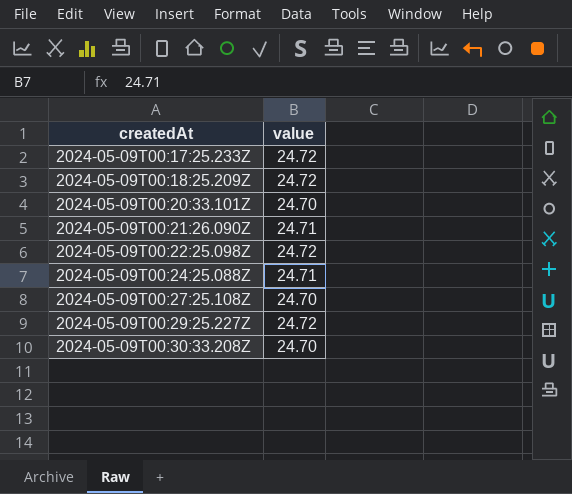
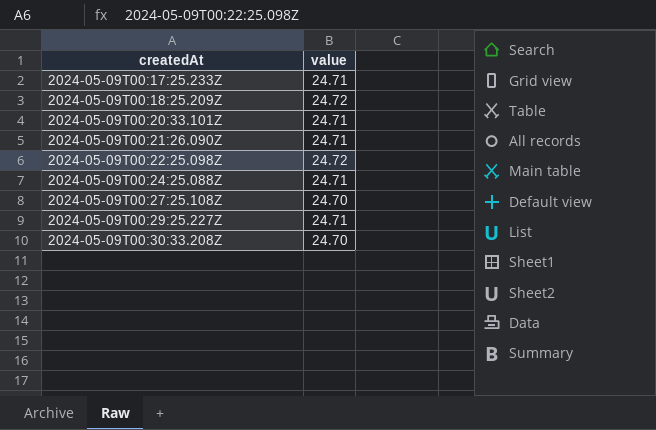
2024-05-09T00:17:25.233Z | value: 24.72 -> 24.71
2024-05-09T00:20:33.101Z | value: 24.70 -> 24.71
2024-05-09T00:29:25.227Z | value: 24.72 -> 24.71

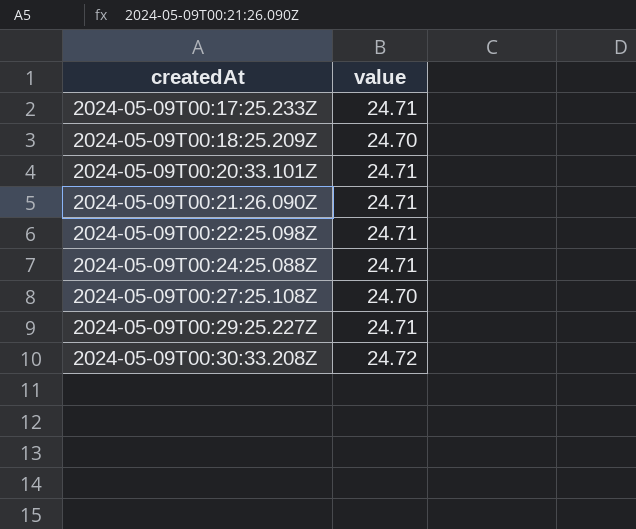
2024-05-09T00:18:25.209Z | value: 24.72 -> 24.70
2024-05-09T00:22:25.098Z | value: 24.72 -> 24.71
2024-05-09T00:30:33.208Z | value: 24.70 -> 24.72

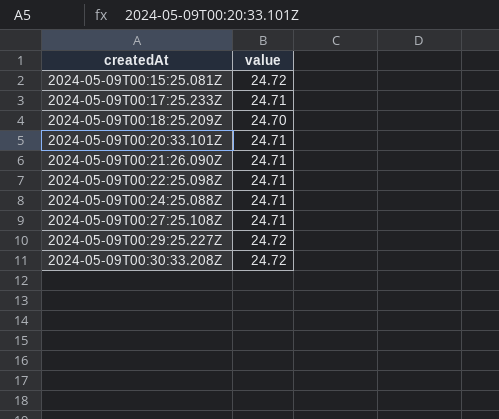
row 2024-05-09T00:15:25.081Z: none -> 24.72
2024-05-09T00:27:25.108Z | value: 24.70 -> 24.71
2024-05-09T00:29:25.227Z | value: 24.71 -> 24.72

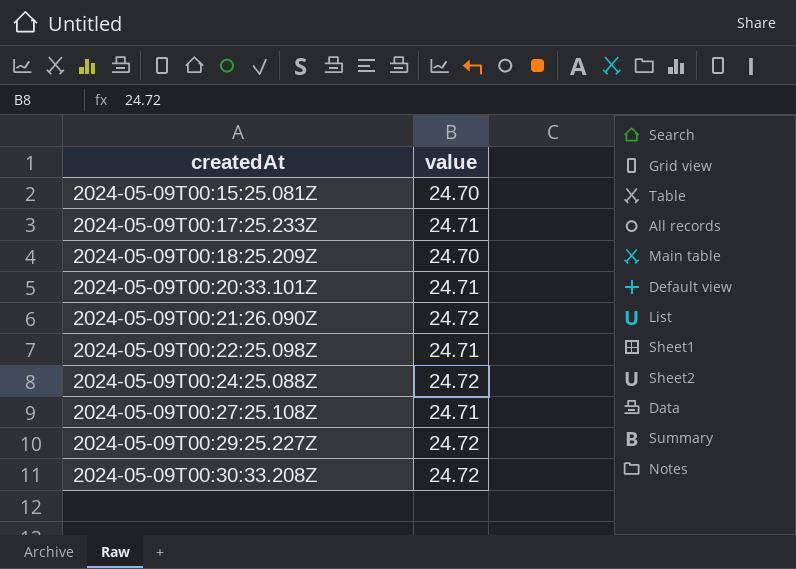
2024-05-09T00:15:25.081Z | value: 24.72 -> 24.70
2024-05-09T00:21:26.090Z | value: 24.71 -> 24.72
2024-05-09T00:24:25.088Z | value: 24.71 -> 24.72

